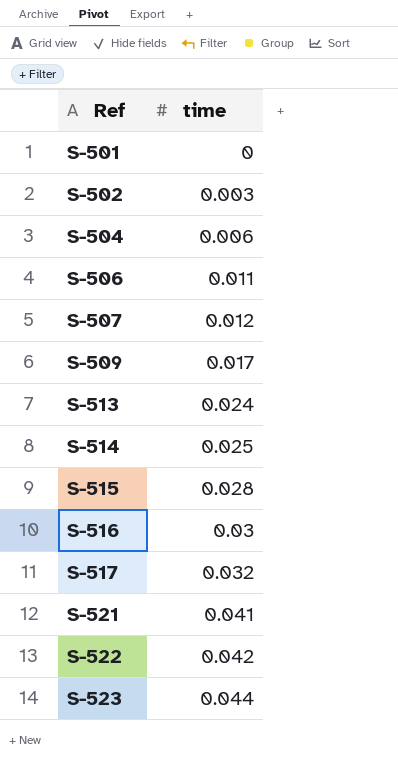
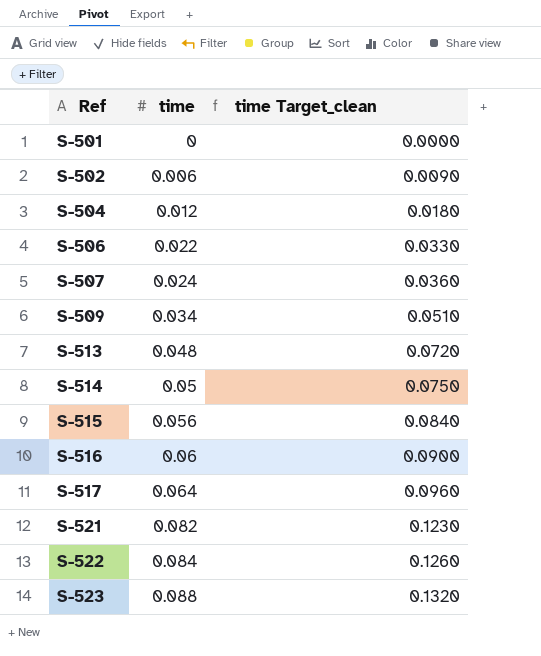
column time Target_clean | formula: none -> [time] * 1.5
S-502 | time: 0.003 -> 0.006
S-504 | time: 0.006 -> 0.012
S-506 | time: 0.011 -> 0.022
S-507 | time: 0.012 -> 0.024
S-509 | time: 0.017 -> 0.034
S-513 | time: 0.024 -> 0.048
S-514 | time: 0.025 -> 0.05
S-515 | time: 0.028 -> 0.056
S-516 | time: 0.03 -> 0.06
S-517 | time: 0.032 -> 0.064
S-521 | time: 0.041 -> 0.082
S-522 | time: 0.042 -> 0.084
S-523 | time: 0.044 -> 0.088

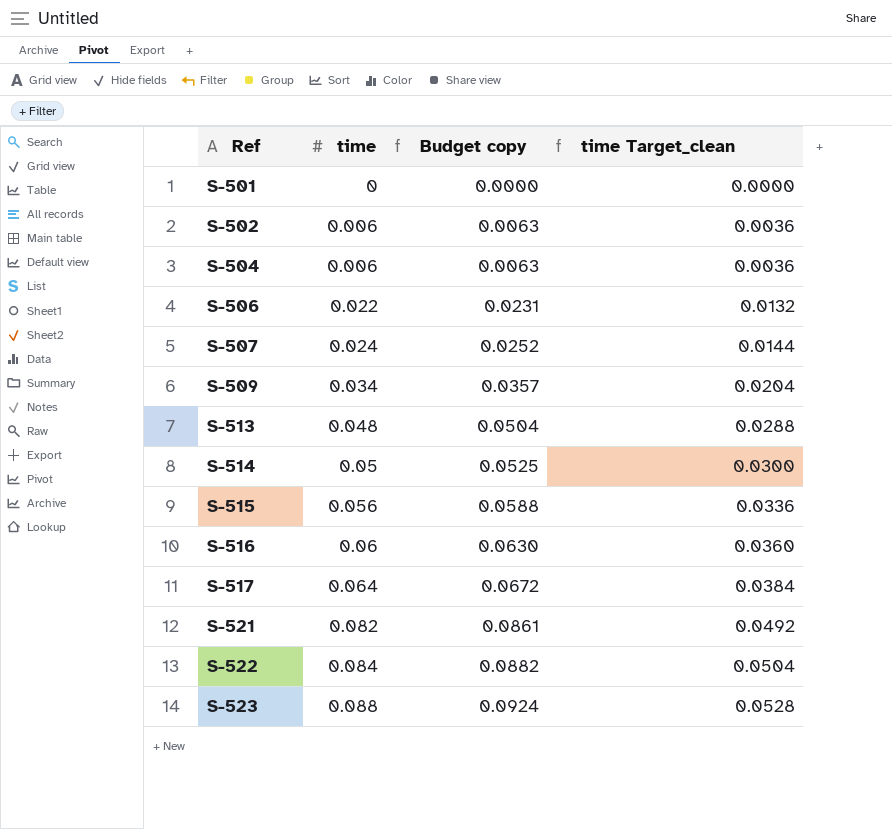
column Budget copy | formula: none -> [time] * 1.05
column time Target_clean | formula: [time] * 1.5 -> [time] * 0.6
S-504 | time: 0.012 -> 0.006

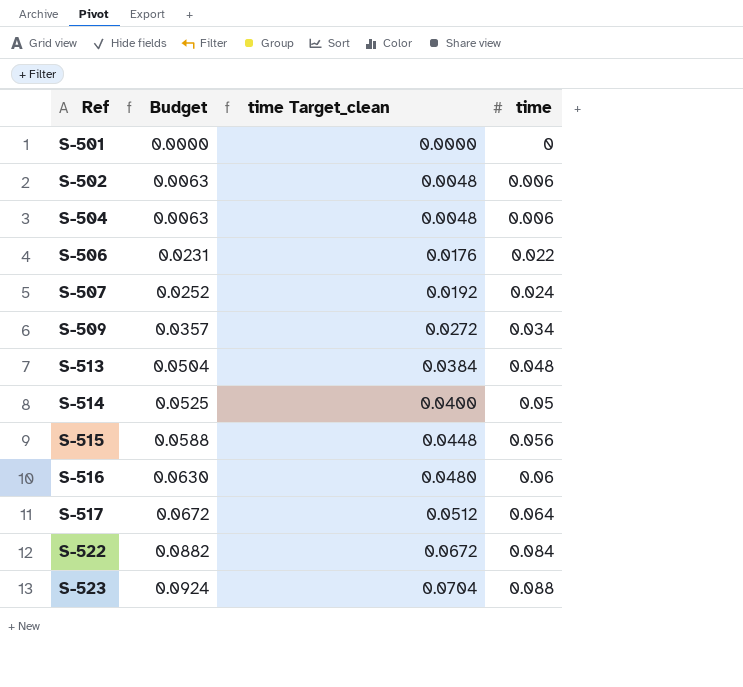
column name: Budget copy -> Budget
column time Target_clean | formula: [time] * 0.6 -> [time] * 0.8
column time | position: 2 -> 4
row S-521: 0.082 | 0.0861 | 0.0492 -> none

